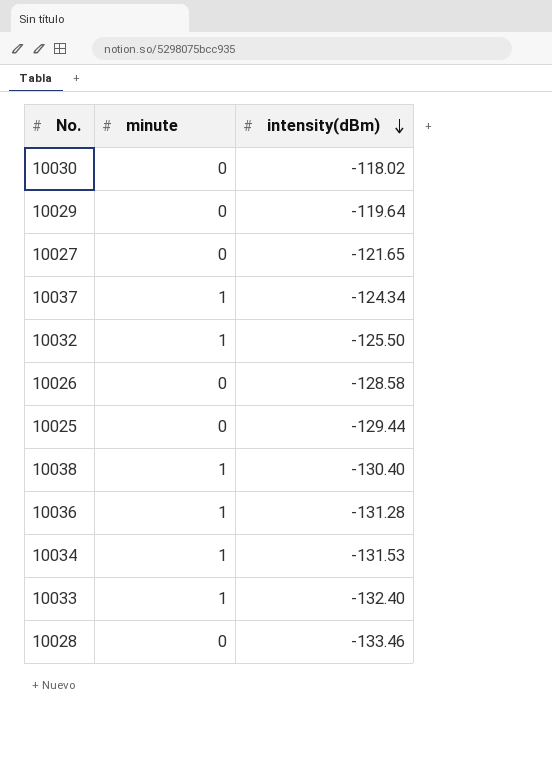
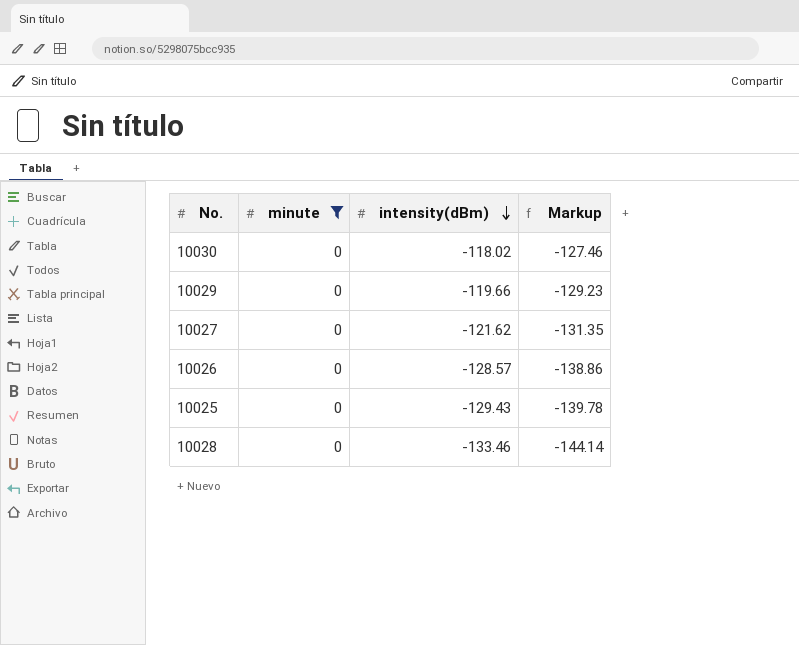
filter: none -> minute = 0
column Markup | formula: none -> [intensity(dBm)] * 1.08
10029 | intensity(dBm): -119.64 -> -119.66
10027 | intensity(dBm): -121.65 -> -121.62
10026 | intensity(dBm): -128.58 -> -128.57
10025 | intensity(dBm): -129.44 -> -129.43

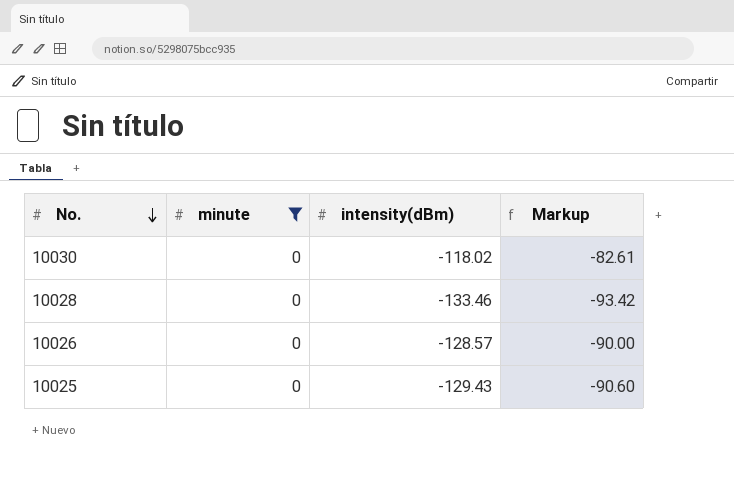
row order: intensity(dBm) descending -> No. descending
column Markup | formula: [intensity(dBm)] * 1.08 -> [intensity(dBm)] * 0.7
row 10029: 0 | -119.66 | -129.23 -> none
row 10027: 0 | -121.62 | -131.35 -> none

